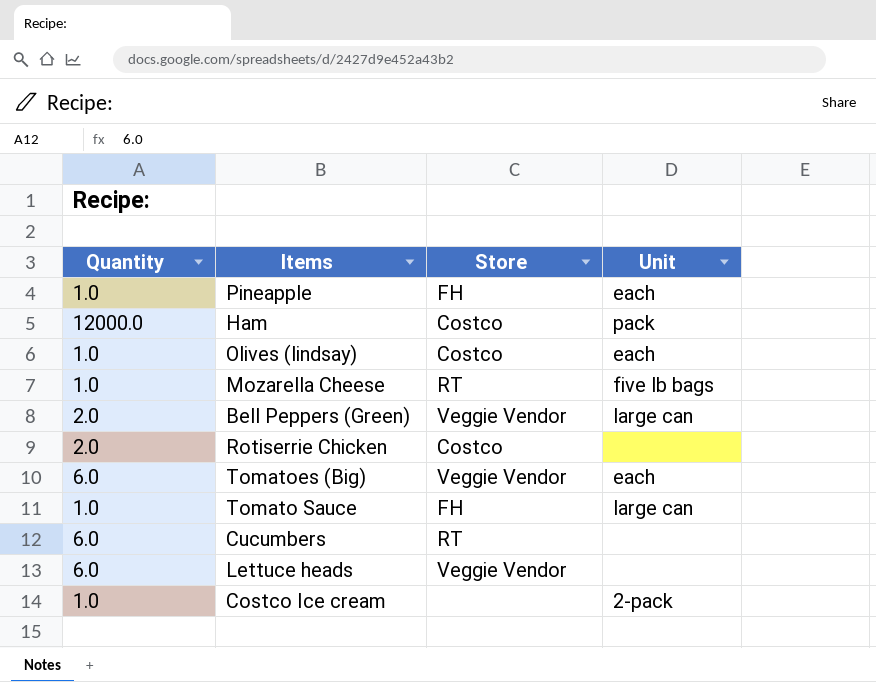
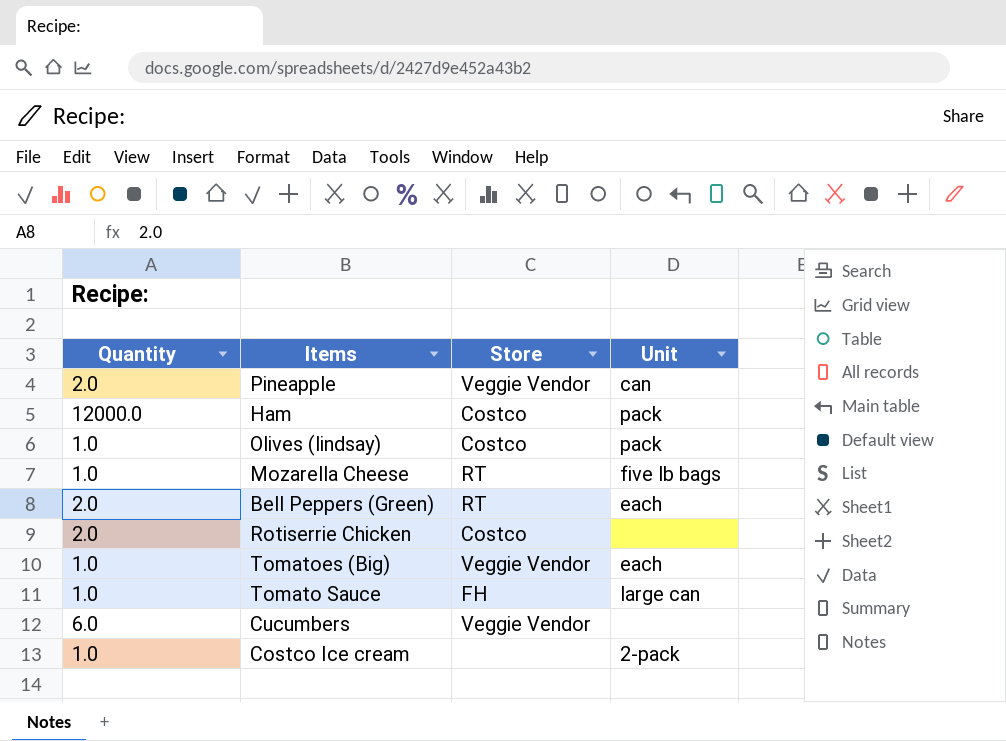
row Lettuce heads: 6.0 | Veggie Vendor | none -> none
Pineapple | Quantity: 1.0 -> 2.0
Pineapple | Store: FH -> Veggie Vendor
Pineapple | Unit: each -> can
Olives (lindsay) | Unit: each -> pack
Bell Peppers (Green) | Store: Veggie Vendor -> RT
Bell Peppers (Green) | Unit: large can -> each
Tomatoes (Big) | Quantity: 6.0 -> 1.0
Cucumbers | Store: RT -> Veggie Vendor

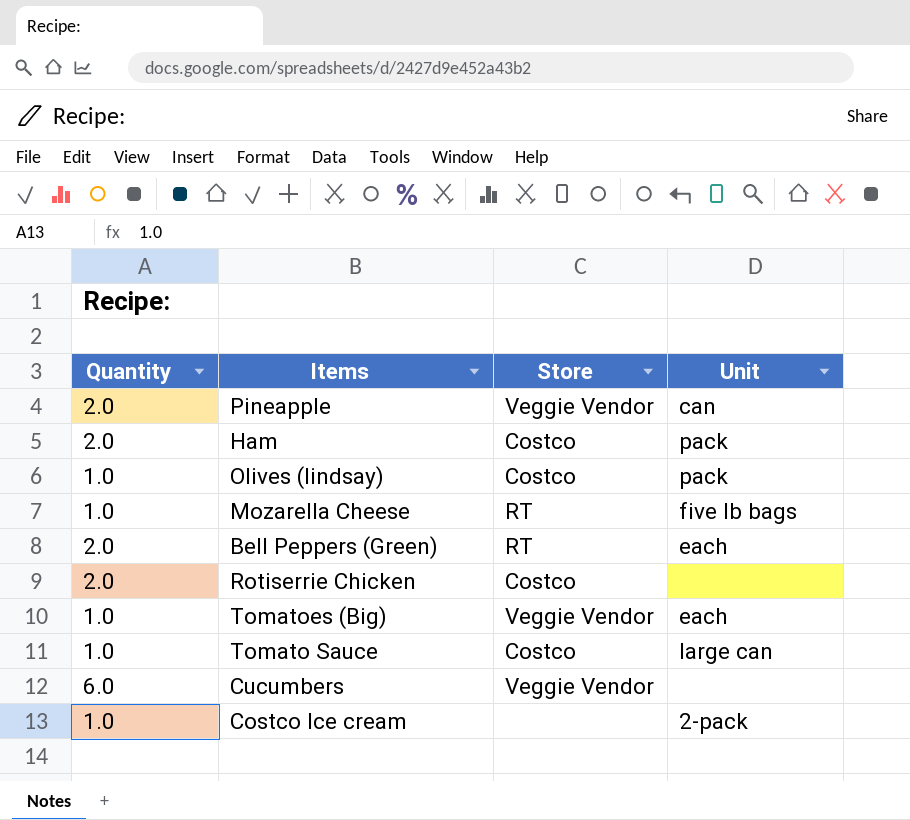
Ham | Quantity: 12000.0 -> 2.0
Tomato Sauce | Store: FH -> Costco

